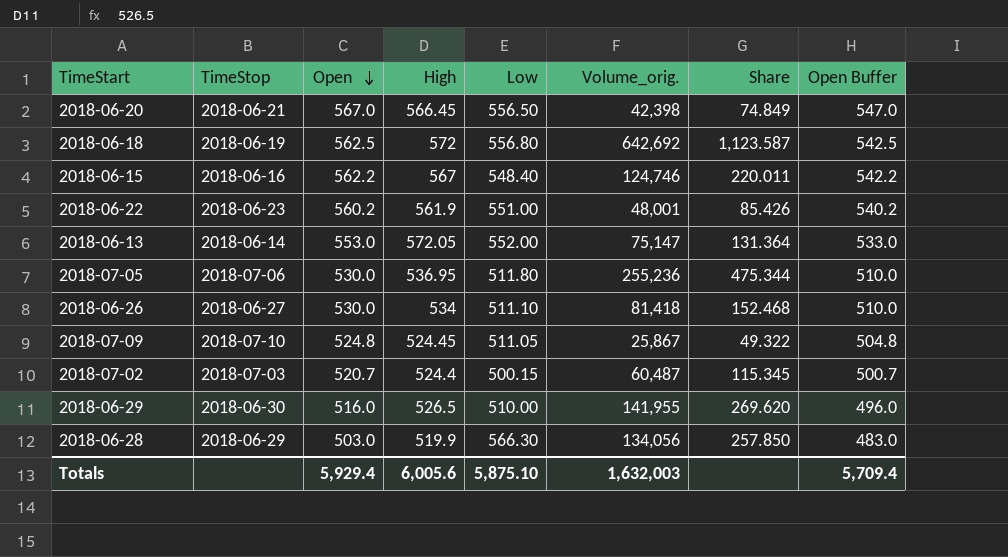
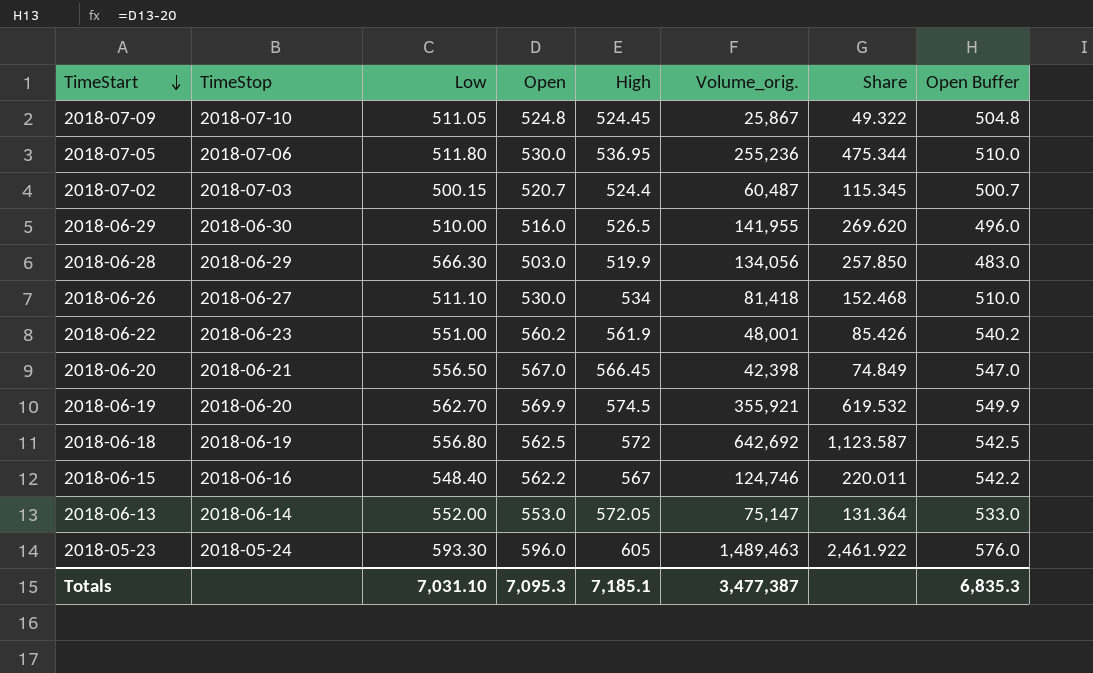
row order: Open descending -> TimeStart descending
column Low | position: 5 -> 3
row 2018-06-19: none -> 2018-06-20 | 562.70 | 569.9 | 574.5 | 355,921 | 619.532 | 549.9
row 2018-05-23: none -> 2018-05-24 | 593.30 | 596.0 | 605 | 1,489,463 | 2,461.922 | 576.0
Totals | Low: 5,875.10 -> 7,031.10
Totals | Open: 5,929.4 -> 7,095.3
Totals | High: 6,005.6 -> 7,185.1
Totals | Volume_orig.: 1,632,003 -> 3,477,387
Totals | Open Buffer: 5,709.4 -> 6,835.3

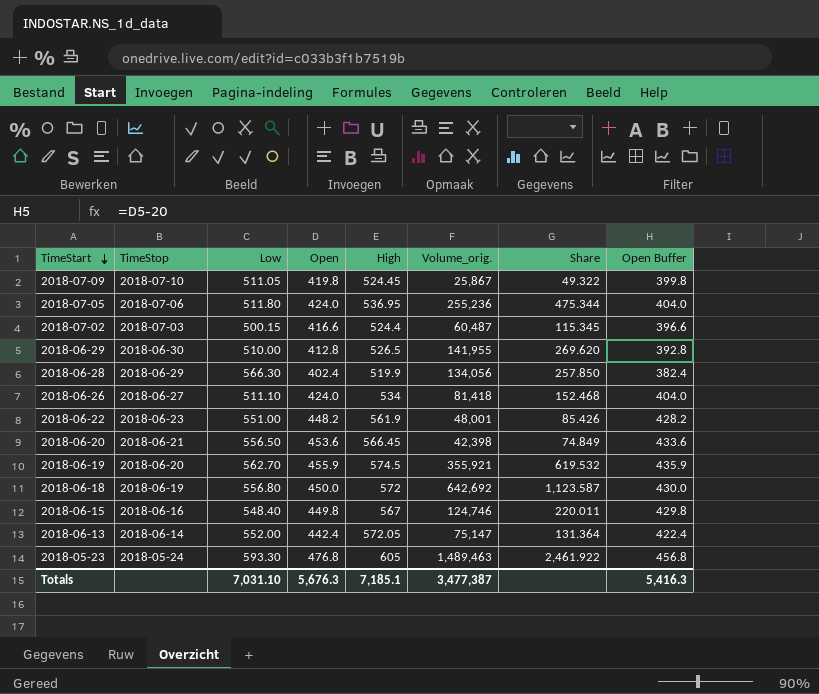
2018-07-09 | Open: 524.8 -> 419.8
2018-07-09 | Open Buffer: 504.8 -> 399.8
2018-07-05 | Open: 530.0 -> 424.0
2018-07-05 | Open Buffer: 510.0 -> 404.0
2018-07-02 | Open: 520.7 -> 416.6
2018-07-02 | Open Buffer: 500.7 -> 396.6
2018-06-29 | Open: 516.0 -> 412.8
2018-06-29 | Open Buffer: 496.0 -> 392.8
2018-06-28 | Open: 503.0 -> 402.4
2018-06-28 | Open Buffer: 483.0 -> 382.4
2018-06-26 | Open: 530.0 -> 424.0
2018-06-26 | Open Buffer: 510.0 -> 404.0
2018-06-22 | Open: 560.2 -> 448.2
2018-06-22 | Open Buffer: 540.2 -> 428.2
2018-06-20 | Open: 567.0 -> 453.6
2018-06-20 | Open Buffer: 547.0 -> 433.6
2018-06-19 | Open: 569.9 -> 455.9
2018-06-19 | Open Buffer: 549.9 -> 435.9
2018-06-18 | Open: 562.5 -> 450.0
2018-06-18 | Open Buffer: 542.5 -> 430.0
2018-06-15 | Open: 562.2 -> 449.8
2018-06-15 | Open Buffer: 542.2 -> 429.8
2018-06-13 | Open: 553.0 -> 442.4
2018-06-13 | Open Buffer: 533.0 -> 422.4
2018-05-23 | Open: 596.0 -> 476.8
2018-05-23 | Open Buffer: 576.0 -> 456.8
Totals | Open: 7,095.3 -> 5,676.3
Totals | Open Buffer: 6,835.3 -> 5,416.3

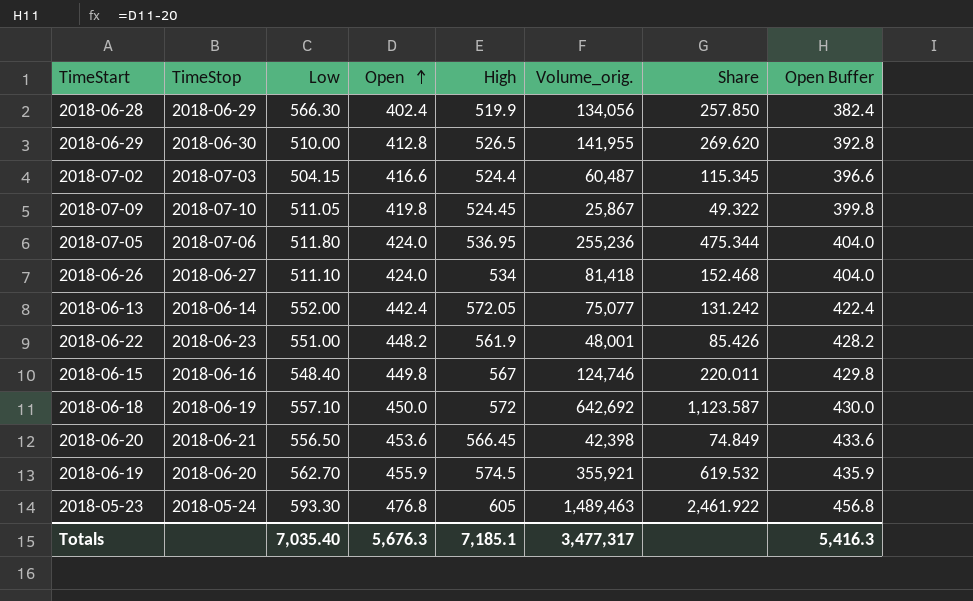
row order: TimeStart descending -> Open ascending
2018-07-02 | Low: 500.15 -> 504.15
2018-06-13 | Volume_orig.: 75,147 -> 75,077
2018-06-13 | Share: 131.364 -> 131.242
2018-06-18 | Low: 556.80 -> 557.10
Totals | Low: 7,031.10 -> 7,035.40
Totals | Volume_orig.: 3,477,387 -> 3,477,317

